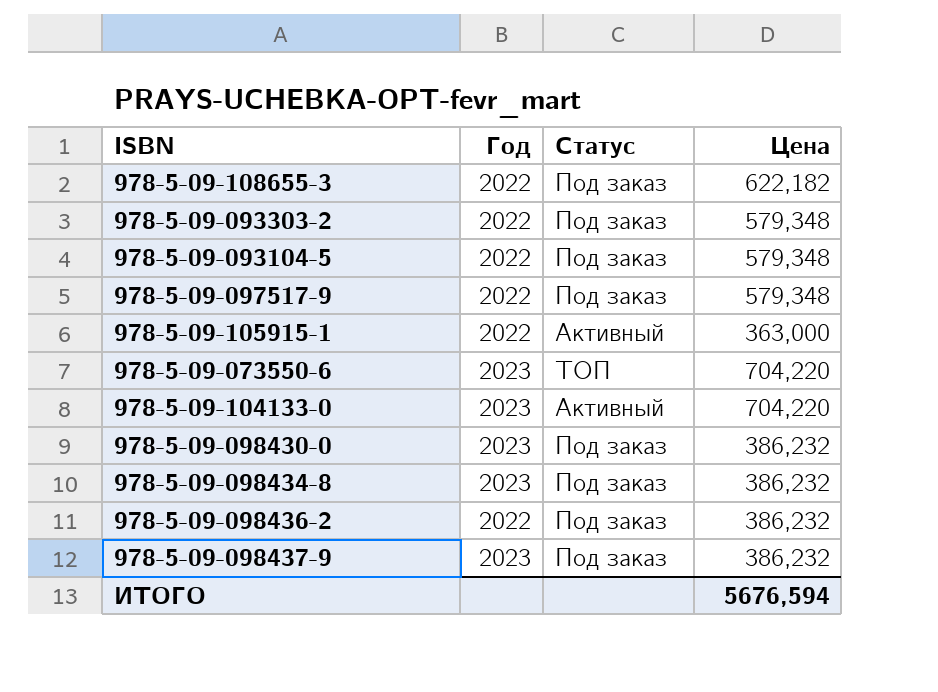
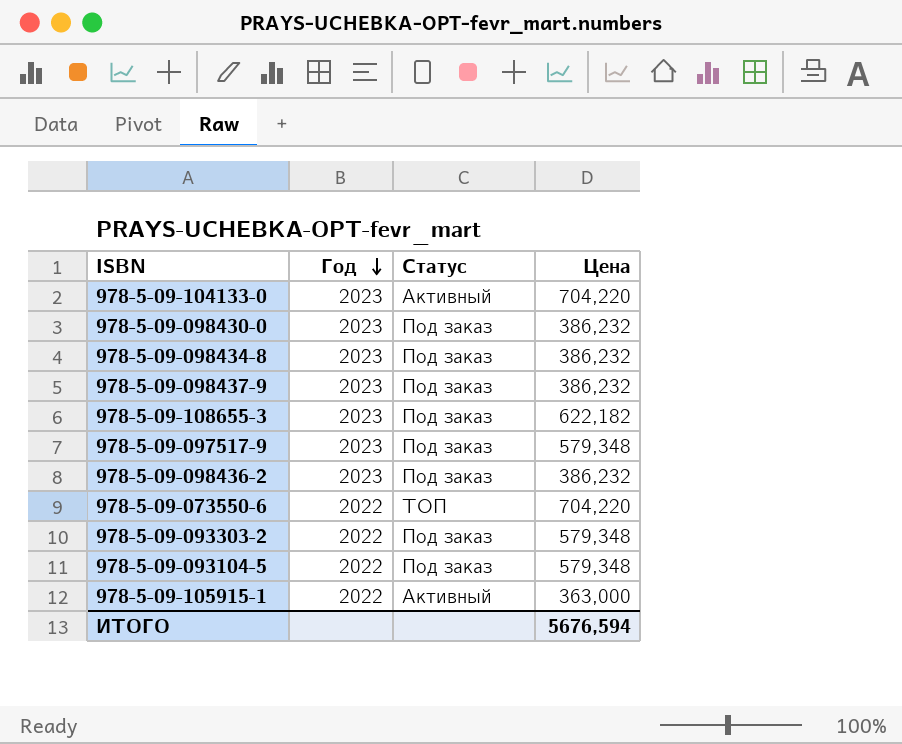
row order: none -> Год descending
978-5-09-108655-3 | Год: 2022 -> 2023
978-5-09-097517-9 | Год: 2022 -> 2023
978-5-09-098436-2 | Год: 2022 -> 2023
978-5-09-073550-6 | Год: 2023 -> 2022

